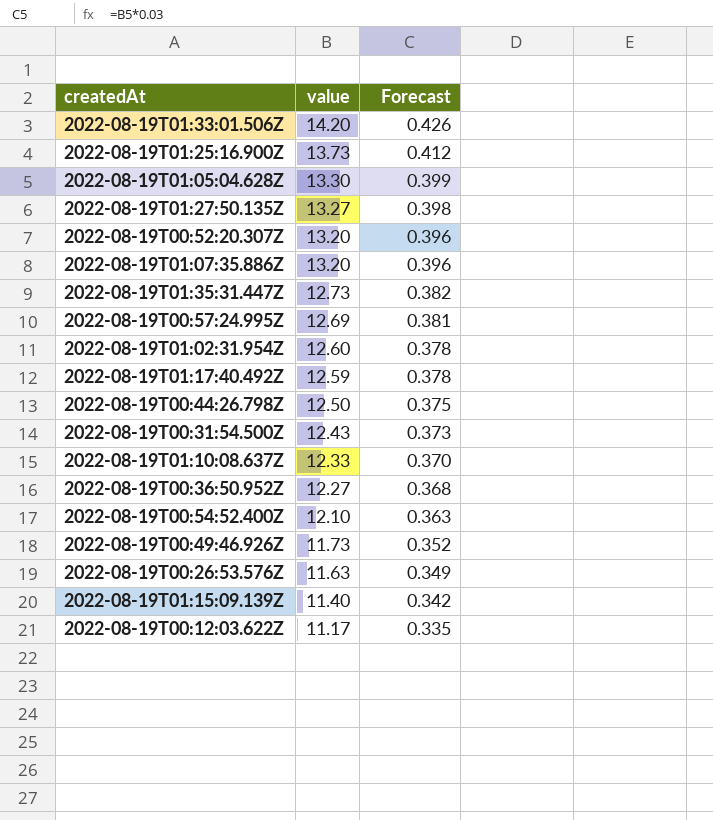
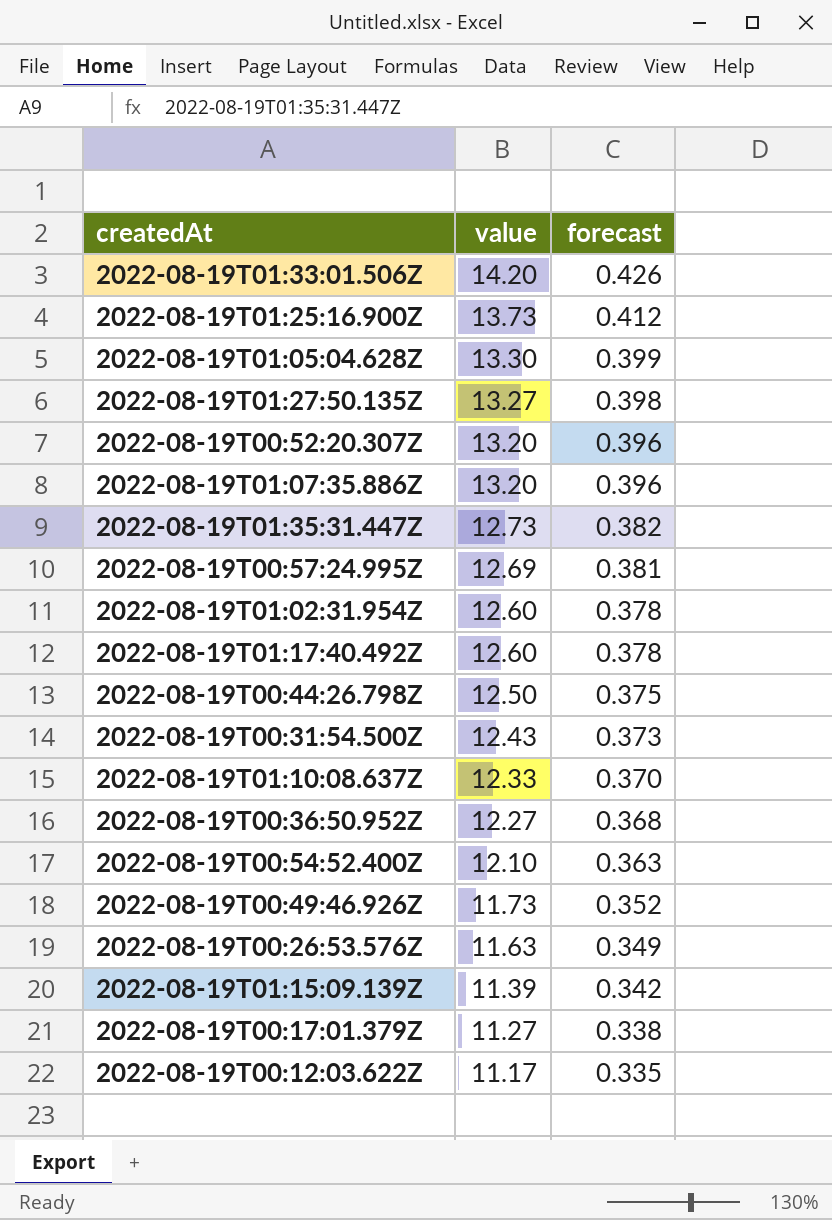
column name: Forecast -> forecast
2022-08-19T01:17:40.492Z | value: 12.59 -> 12.60
2022-08-19T01:15:09.139Z | value: 11.40 -> 11.39
row 2022-08-19T00:17:01.379Z: none -> 11.27 | 0.338

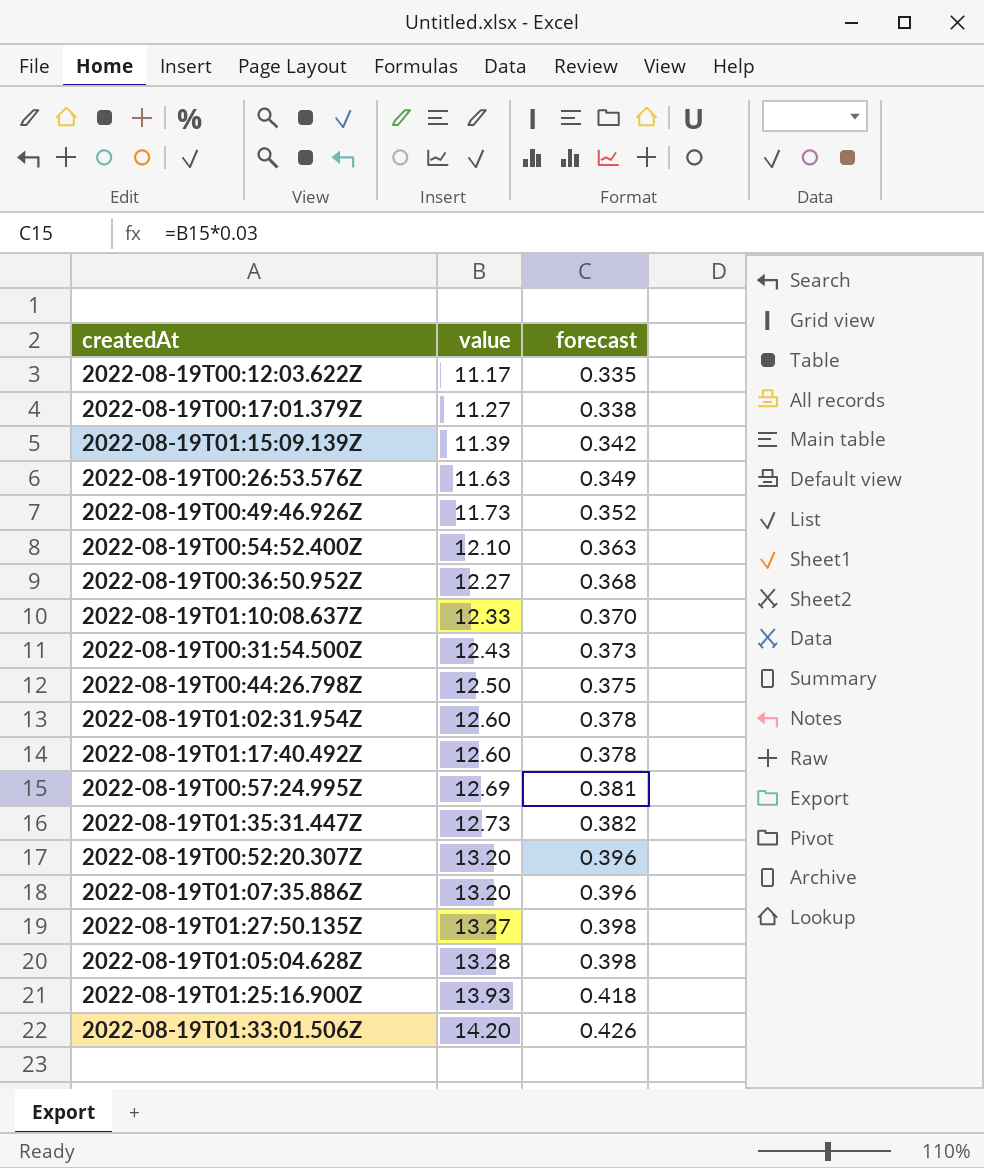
row order: value descending -> value ascending
2022-08-19T01:05:04.628Z | value: 13.30 -> 13.28
2022-08-19T01:05:04.628Z | forecast: 0.399 -> 0.398
2022-08-19T01:25:16.900Z | value: 13.73 -> 13.93
2022-08-19T01:25:16.900Z | forecast: 0.412 -> 0.418

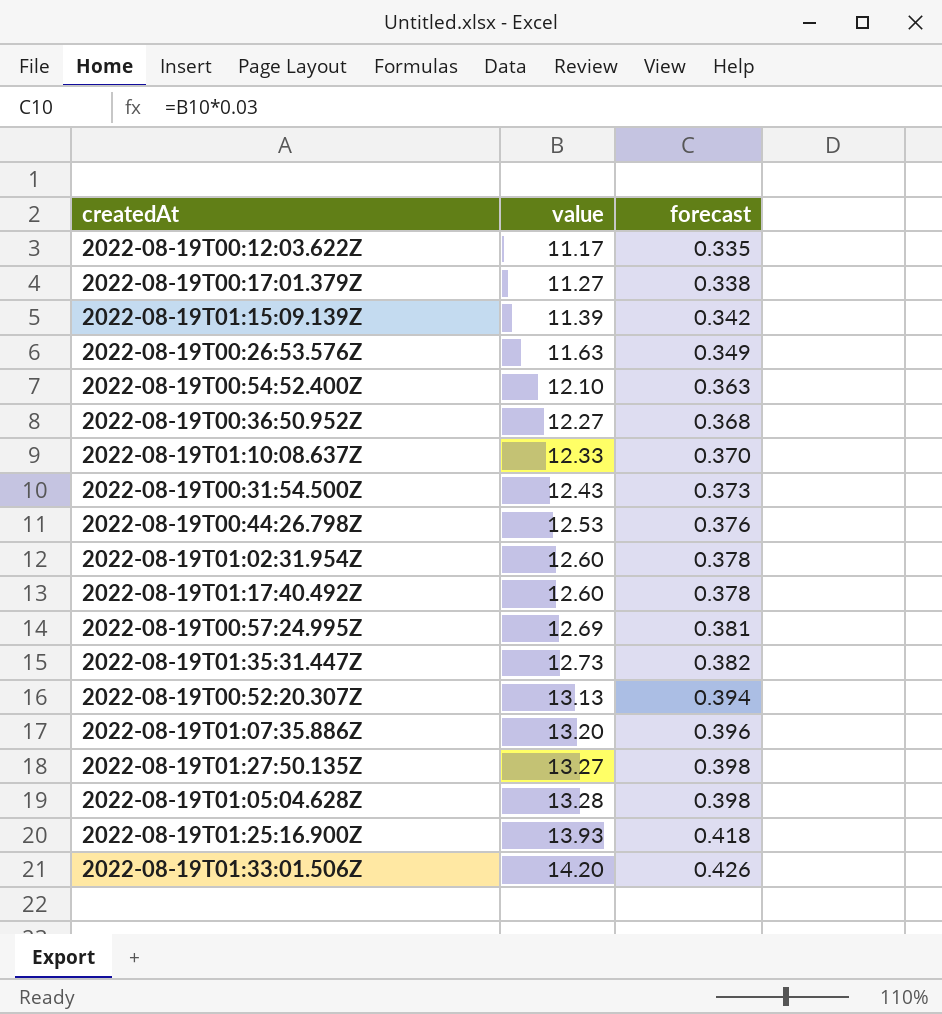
row 2022-08-19T00:49:46.926Z: 11.73 | 0.352 -> none
2022-08-19T00:44:26.798Z | value: 12.50 -> 12.53
2022-08-19T00:44:26.798Z | forecast: 0.375 -> 0.376
2022-08-19T00:52:20.307Z | value: 13.20 -> 13.13
2022-08-19T00:52:20.307Z | forecast: 0.396 -> 0.394

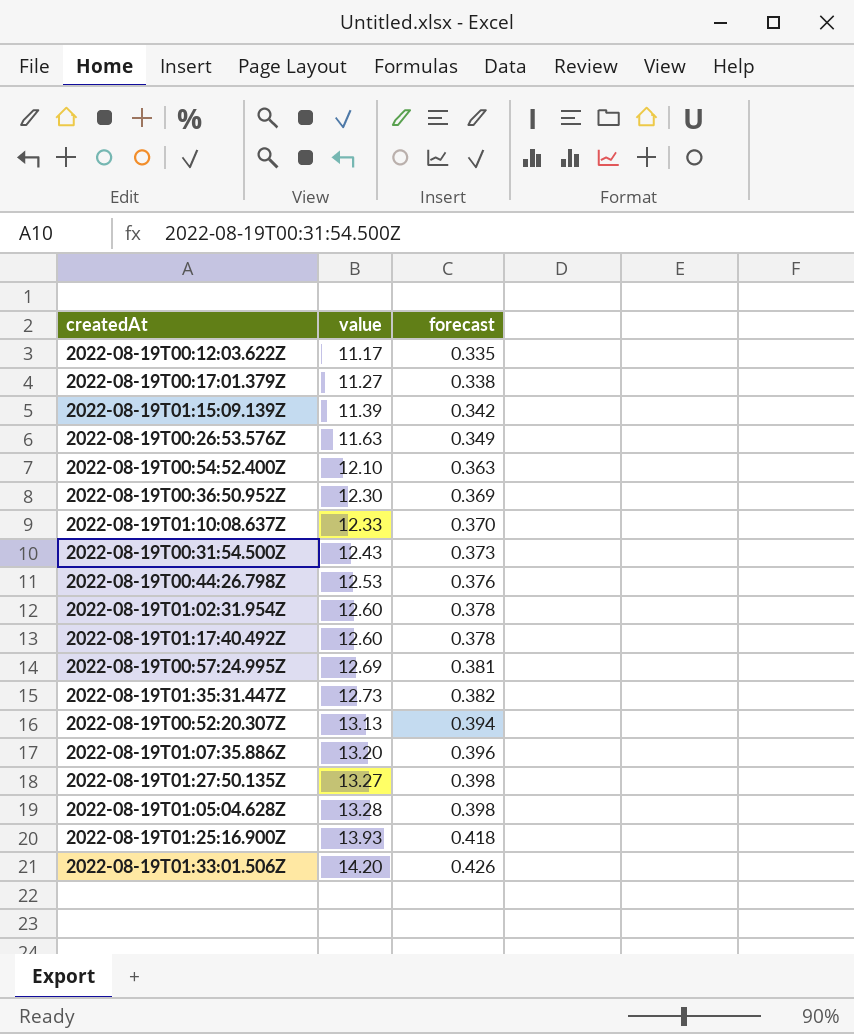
2022-08-19T00:36:50.952Z | value: 12.27 -> 12.30
2022-08-19T00:36:50.952Z | forecast: 0.368 -> 0.369

